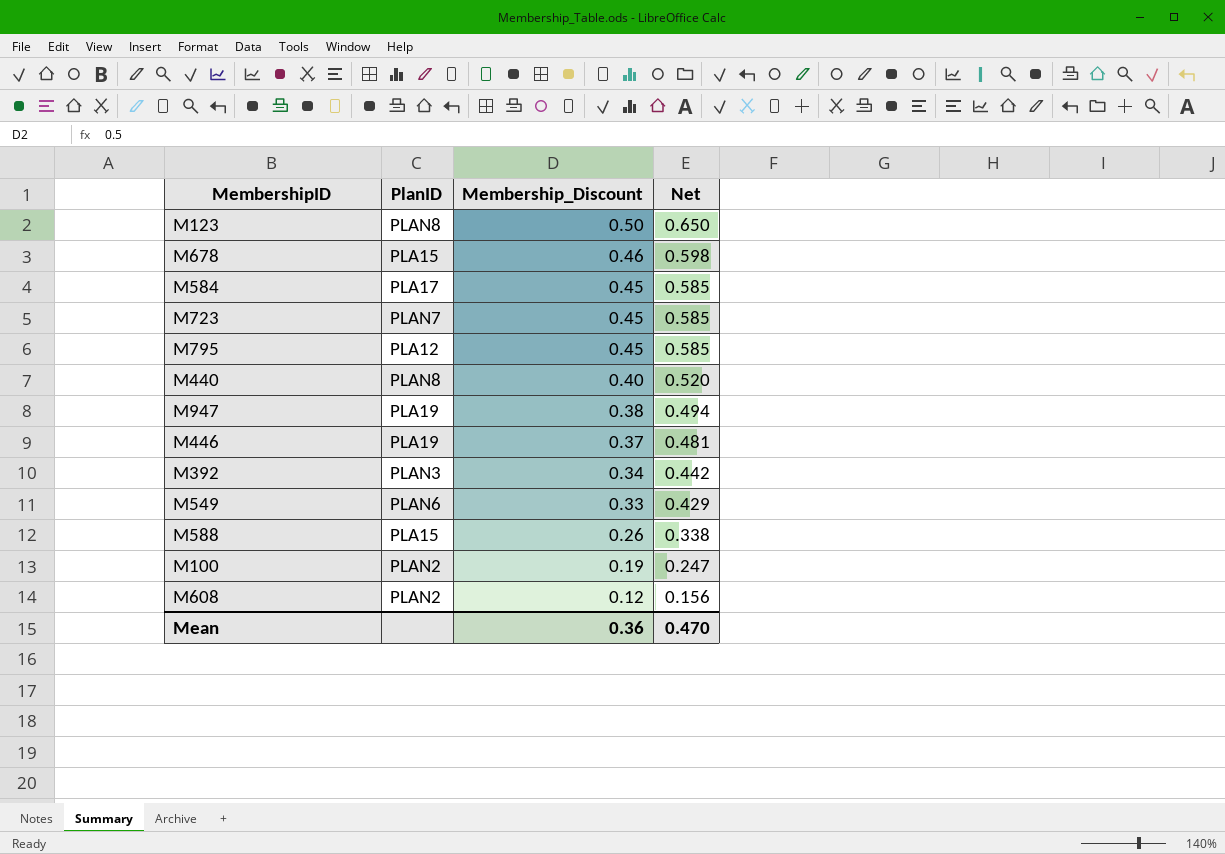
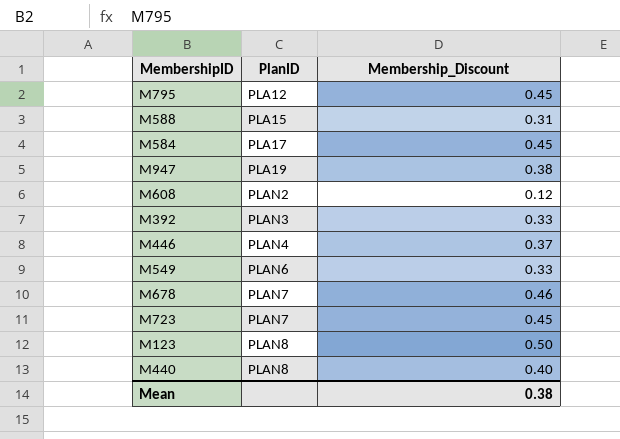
row order: Membership_Discount descending -> PlanID ascending
column Net | formula: [Membership_Discount] * 1.3 -> none
row M100: PLAN2 | 0.19 | 0.247 -> none
M588 | Membership_Discount: 0.26 -> 0.31
M392 | Membership_Discount: 0.34 -> 0.33
M446 | PlanID: PLA19 -> PLAN4
M678 | PlanID: PLA15 -> PLAN7
Mean | Membership_Discount: 0.36 -> 0.38

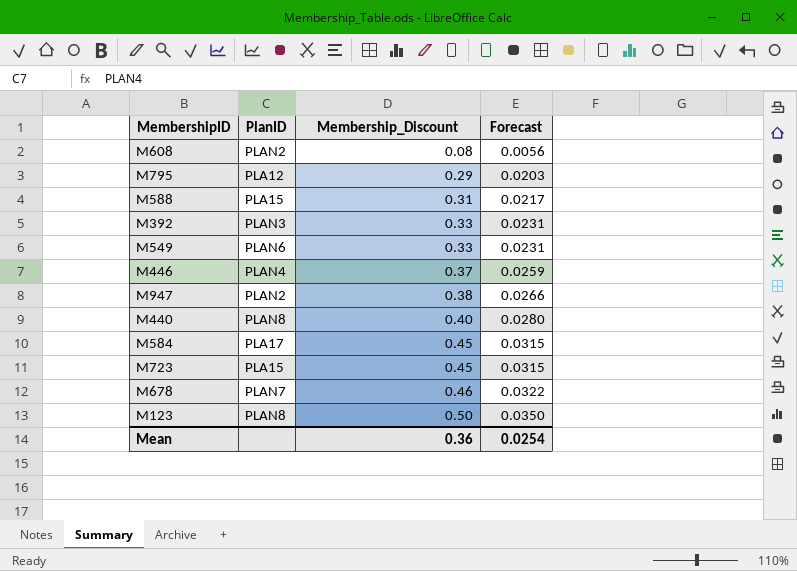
row order: PlanID ascending -> Membership_Discount ascending
column Forecast | formula: none -> [Membership_Discount] * 0.07
M608 | Membership_Discount: 0.12 -> 0.08
M795 | Membership_Discount: 0.45 -> 0.29
M947 | PlanID: PLA19 -> PLAN2
M723 | PlanID: PLAN7 -> PLA15
Mean | Membership_Discount: 0.38 -> 0.36

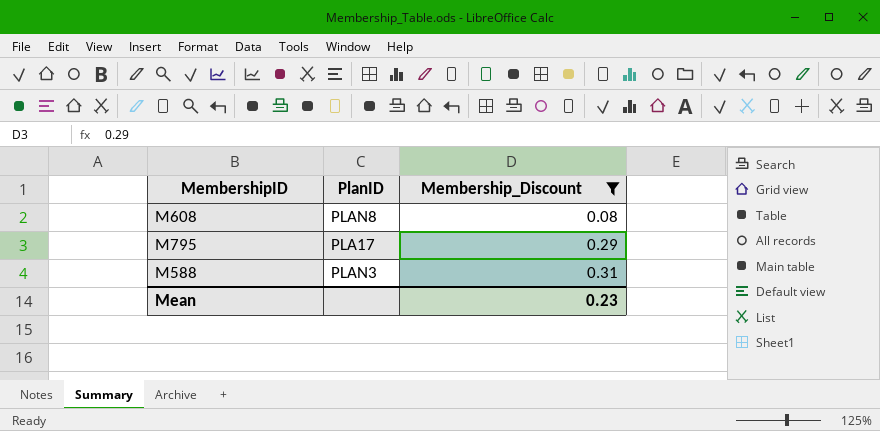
filter: none -> Membership_Discount <= 0.31
column Forecast | formula: [Membership_Discount] * 0.07 -> none
M608 | PlanID: PLAN2 -> PLAN8
M795 | PlanID: PLA12 -> PLA17
M588 | PlanID: PLA15 -> PLAN3
Mean | Membership_Discount: 0.36 -> 0.23

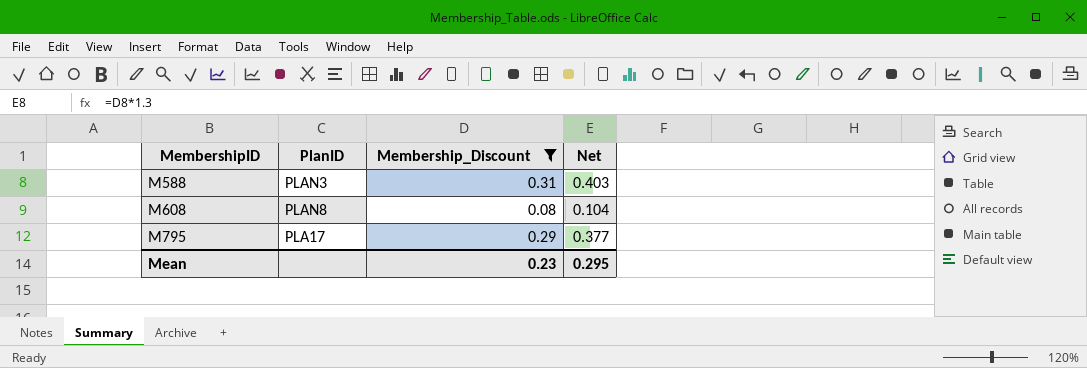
row order: Membership_Discount ascending -> MembershipID ascending
column Net | formula: none -> [Membership_Discount] * 1.3

